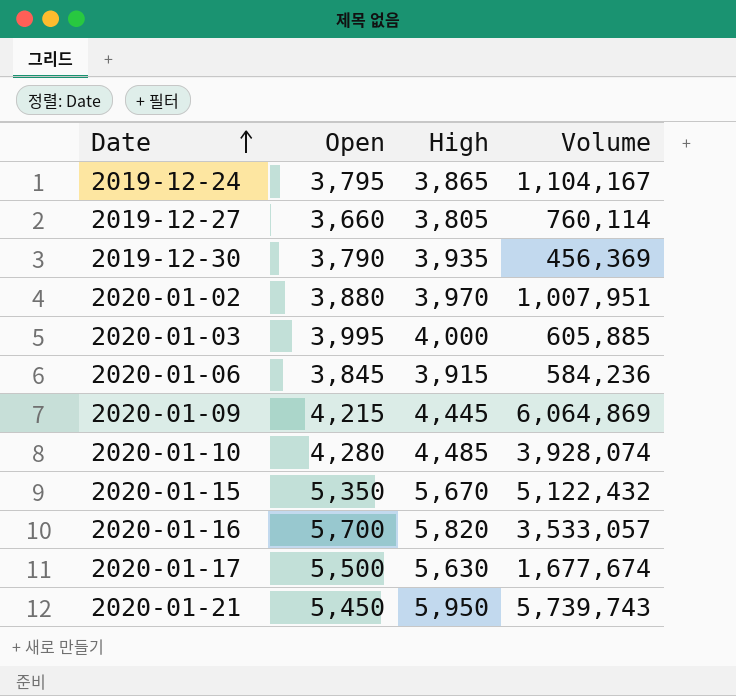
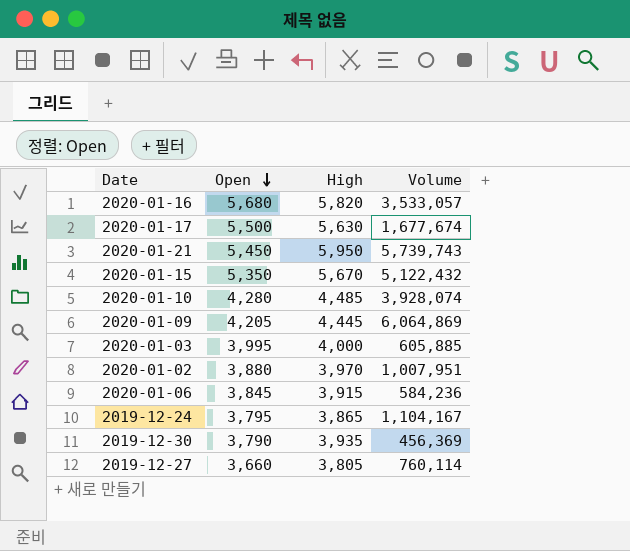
row order: Date ascending -> Open descending
2020-01-16 | Open: 5,700 -> 5,680
2020-01-09 | Open: 4,215 -> 4,205

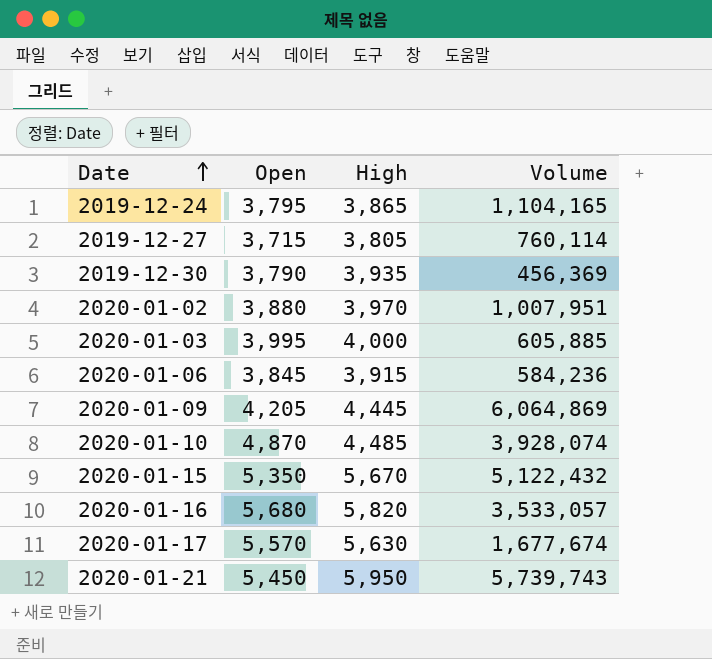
row order: Open descending -> Date ascending
2019-12-24 | Volume: 1,104,167 -> 1,104,165
2019-12-27 | Open: 3,660 -> 3,715
2020-01-10 | Open: 4,280 -> 4,870
2020-01-17 | Open: 5,500 -> 5,570

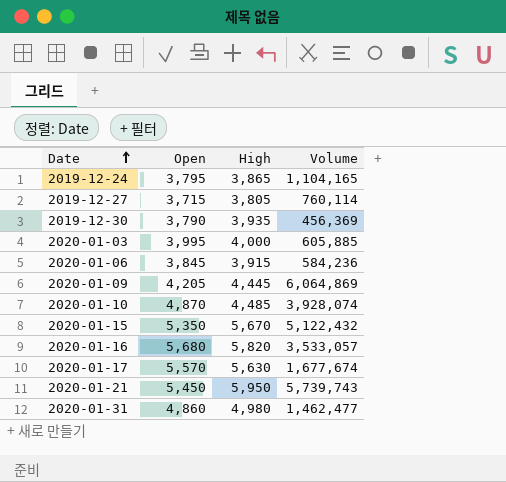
row 2020-01-02: 3,880 | 3,970 | 1,007,951 -> none
row 2020-01-31: none -> 4,860 | 4,980 | 1,462,477

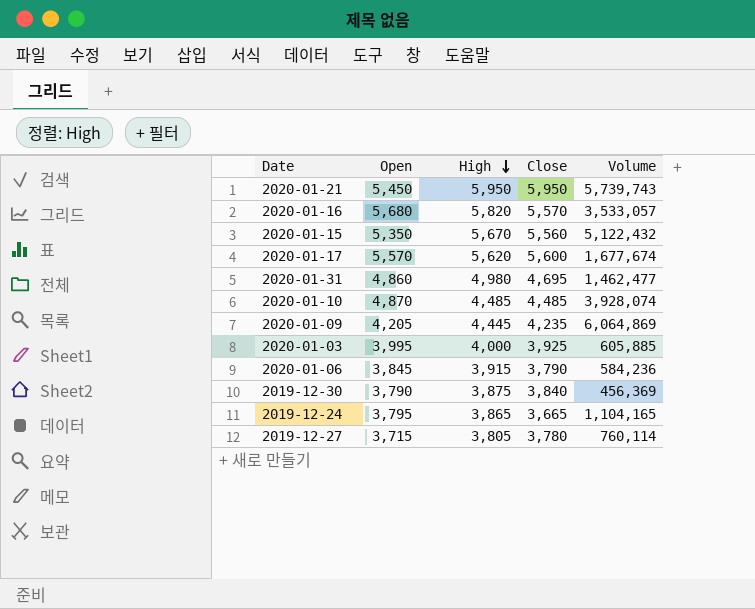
row order: Date ascending -> High descending
column Close | position: none -> 4
2020-01-17 | High: 5,630 -> 5,620
2019-12-30 | High: 3,935 -> 3,875

